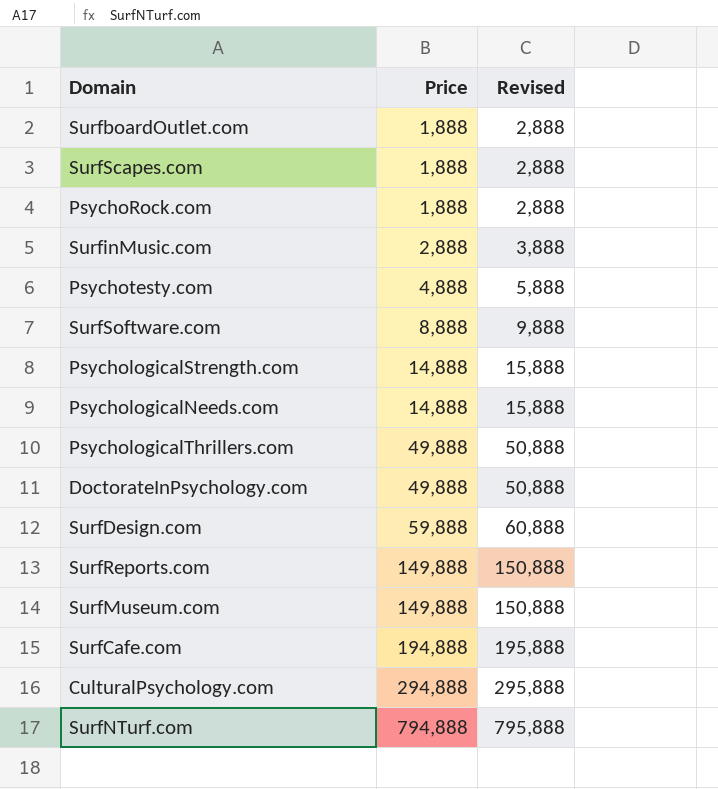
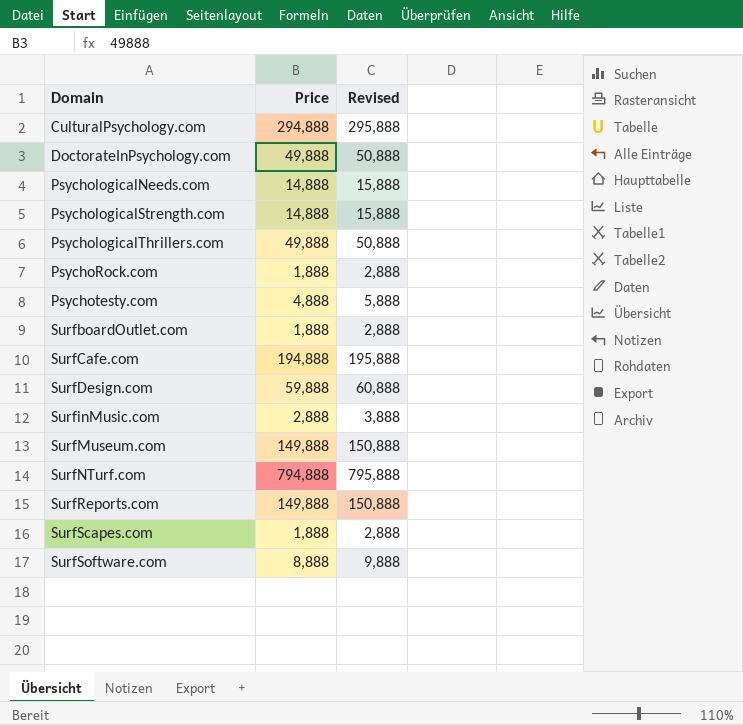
row order: Price ascending -> Domain ascending

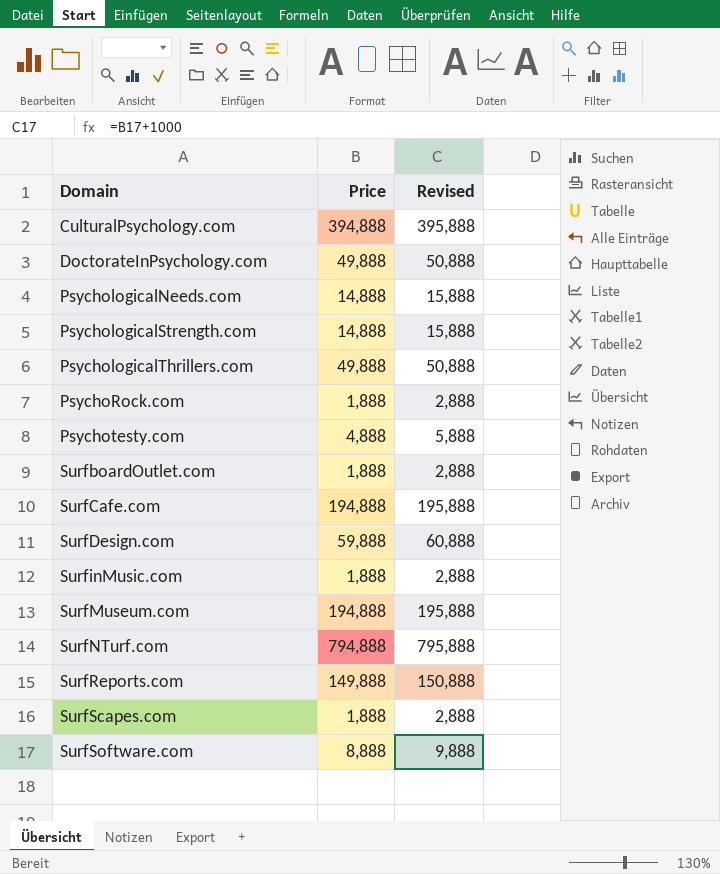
CulturalPsychology.com | Price: 294,888 -> 394,888
CulturalPsychology.com | Revised: 295,888 -> 395,888
SurfinMusic.com | Price: 2,888 -> 1,888
SurfinMusic.com | Revised: 3,888 -> 2,888
SurfMuseum.com | Price: 149,888 -> 194,888
SurfMuseum.com | Revised: 150,888 -> 195,888

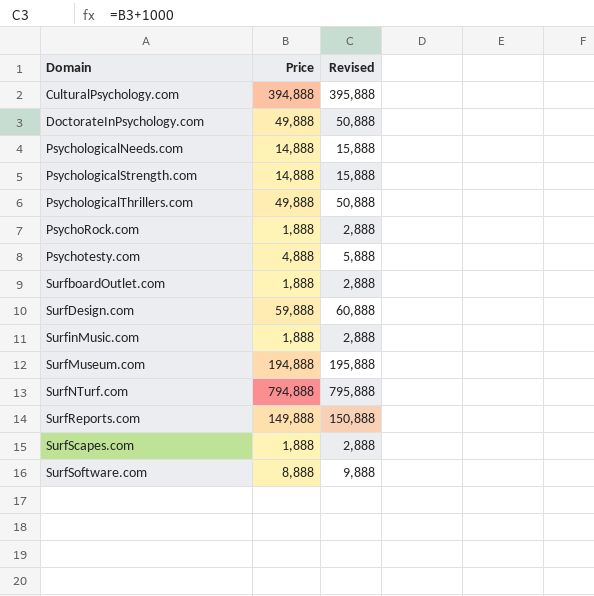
row SurfCafe.com: 194,888 | 195,888 -> none

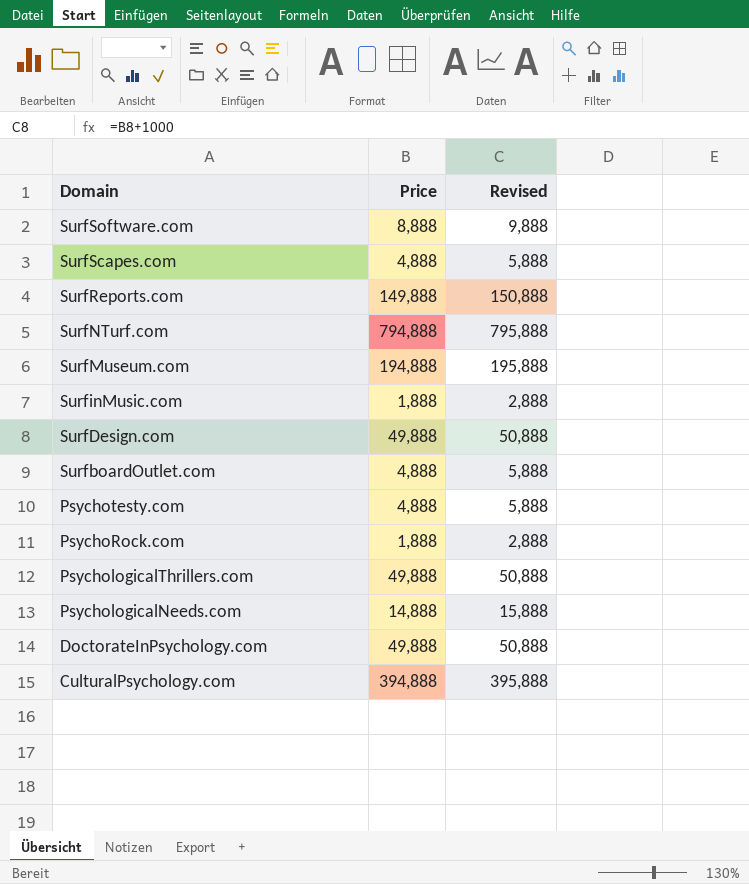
row order: Domain ascending -> Domain descending
row PsychologicalStrength.com: 14,888 | 15,888 -> none
SurfScapes.com | Price: 1,888 -> 4,888
SurfScapes.com | Revised: 2,888 -> 5,888
SurfDesign.com | Price: 59,888 -> 49,888
SurfDesign.com | Revised: 60,888 -> 50,888
SurfboardOutlet.com | Price: 1,888 -> 4,888
SurfboardOutlet.com | Revised: 2,888 -> 5,888

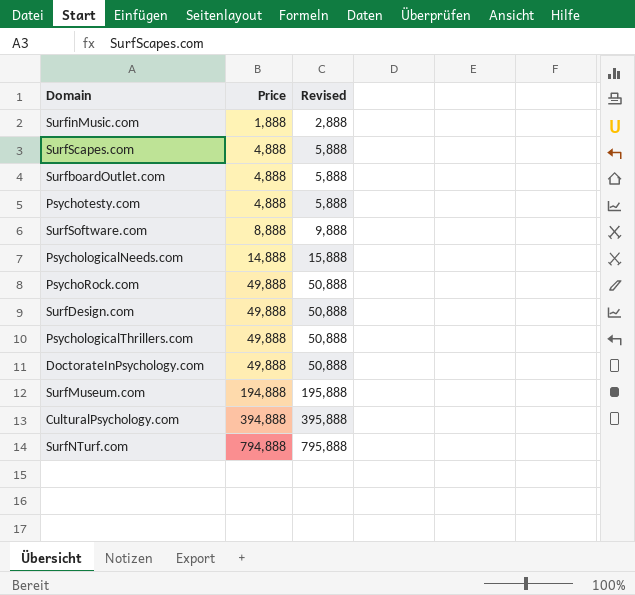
row order: Domain descending -> Price ascending
row SurfReports.com: 149,888 | 150,888 -> none
PsychoRock.com | Price: 1,888 -> 49,888
PsychoRock.com | Revised: 2,888 -> 50,888

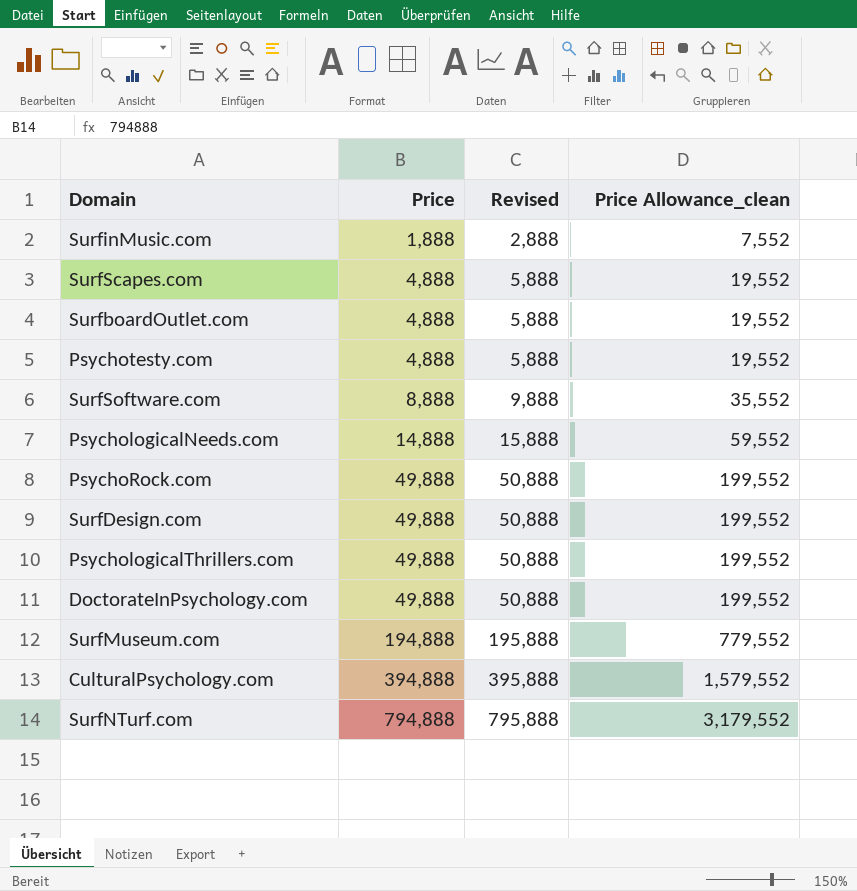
column Price Allowance_clean | formula: none -> [Price] * 4

